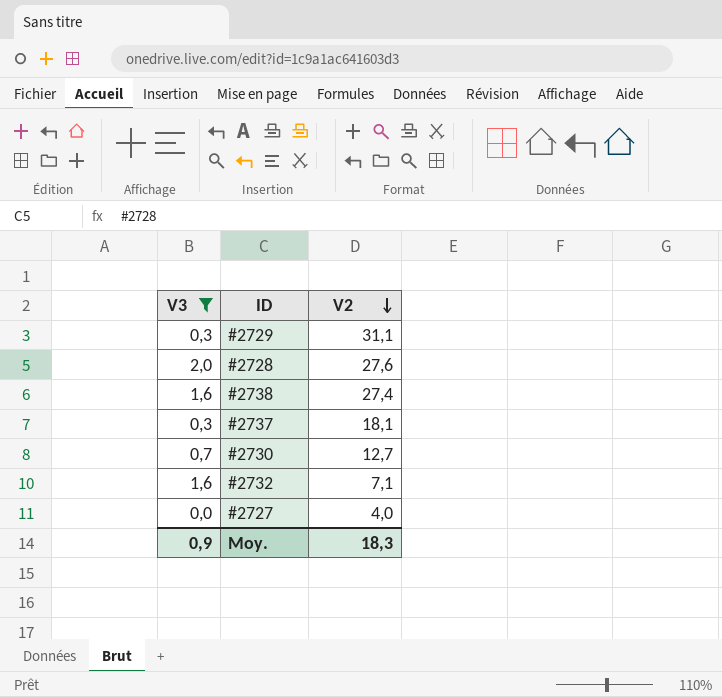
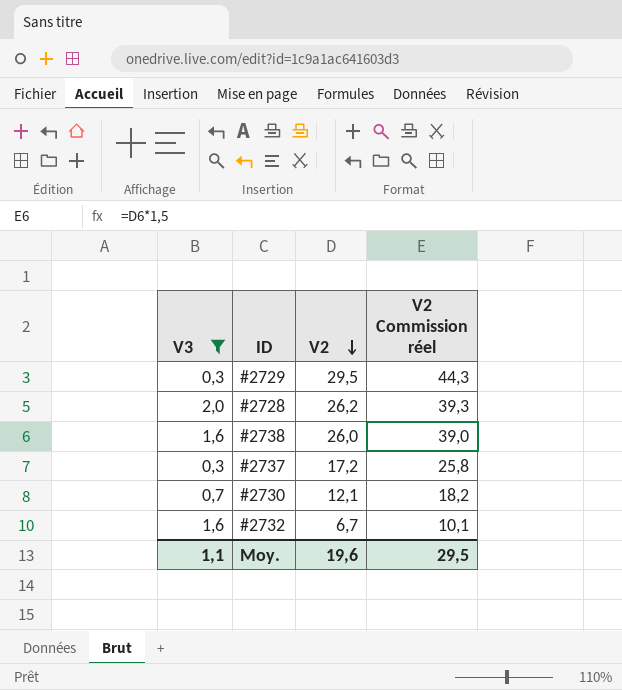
column V2 Commission réel | formula: none -> [V2] * 1,5
row #2727: 0,0 | 4,0 -> none
#2729 | V2: 31,1 -> 29,5
#2728 | V2: 27,6 -> 26,2
#2738 | V2: 27,4 -> 26,0
#2737 | V2: 18,1 -> 17,2
#2730 | V2: 12,7 -> 12,1
#2732 | V2: 7,1 -> 6,7
Moy. | V3: 0,9 -> 1,1
Moy. | V2: 18,3 -> 19,6

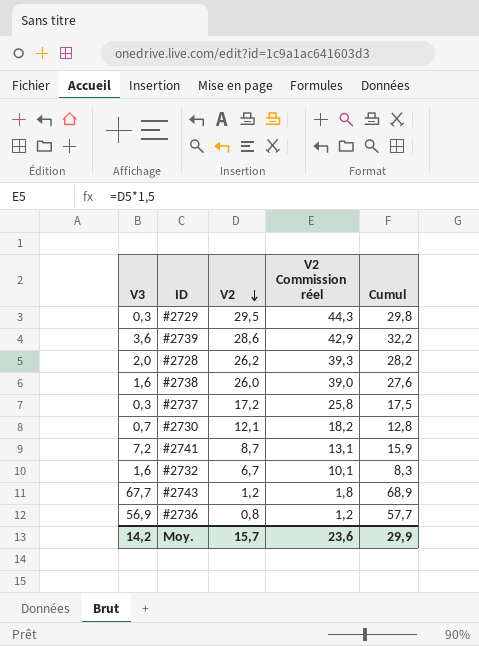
filter: V3 <= 2,0 -> none
column Cumul | formula: none -> [V3] + [V2]
Moy. | V3: 1,1 -> 14,2
Moy. | V2: 19,6 -> 15,7
Moy. | V2 Commission réel: 29,5 -> 23,6

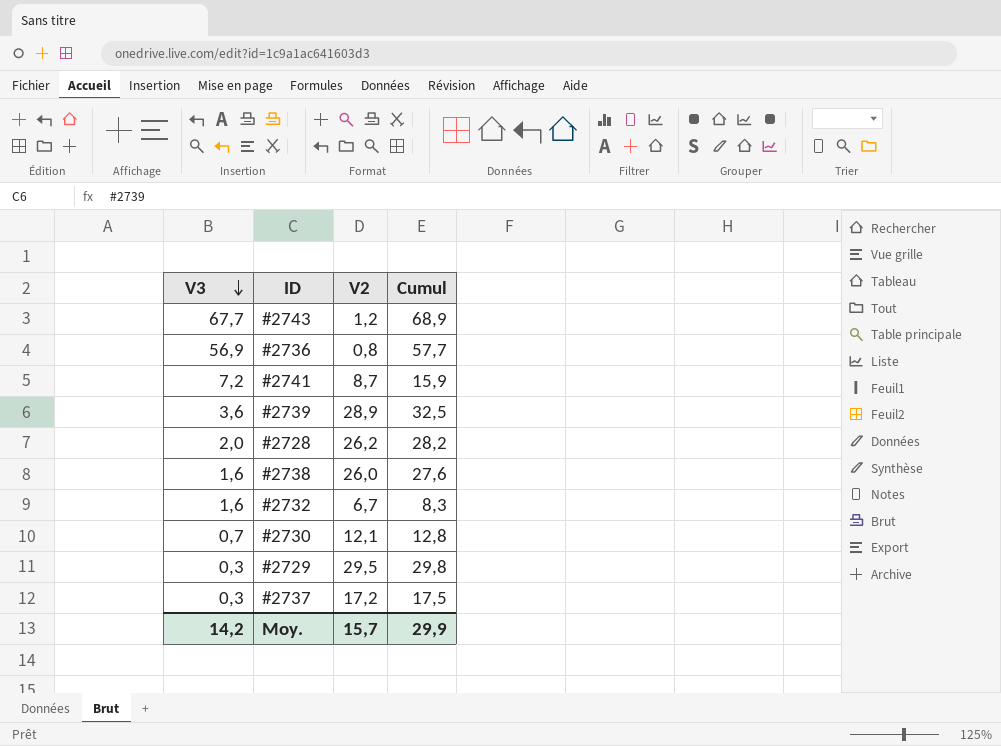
row order: V2 descending -> V3 descending
column V2 Commission réel | formula: [V2] * 1,5 -> none
#2739 | V2: 28,6 -> 28,9
#2739 | Cumul: 32,2 -> 32,5

